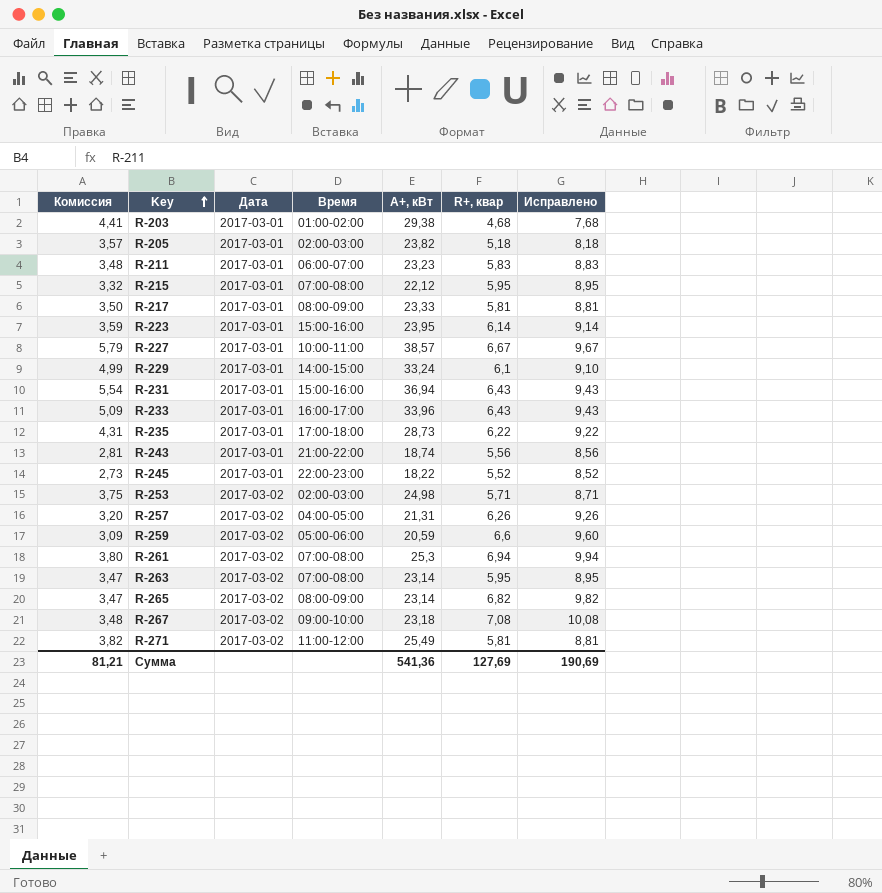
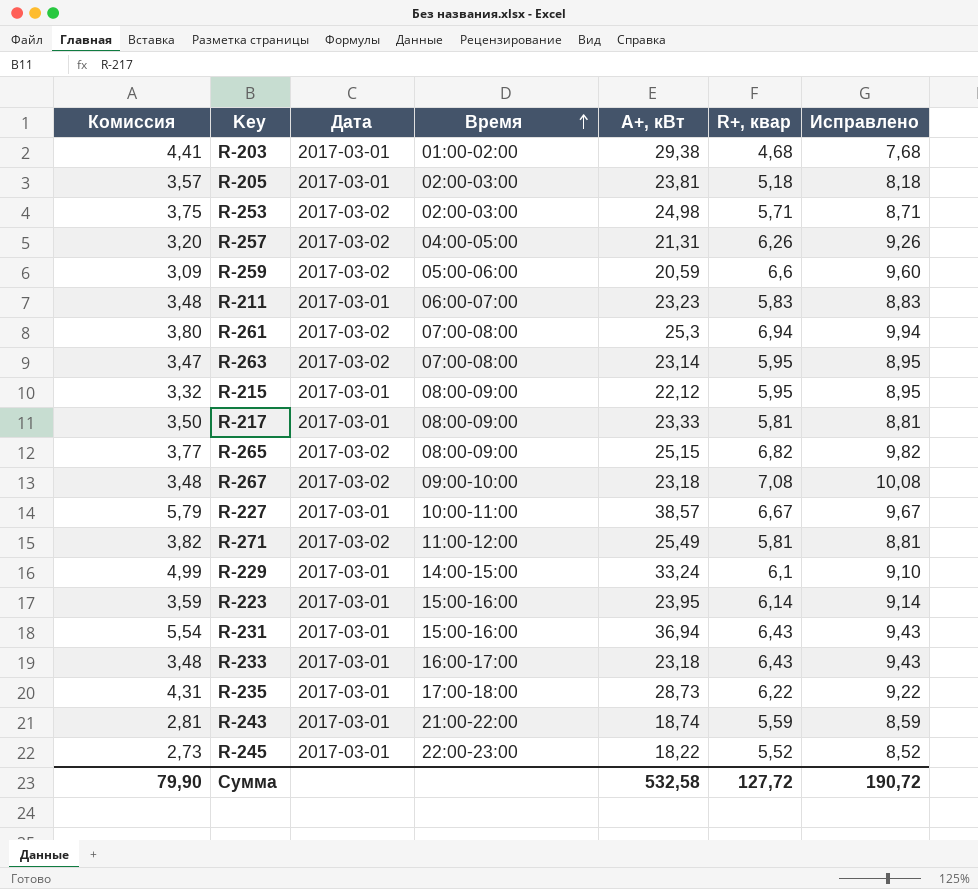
row order: Key ascending -> Время ascending
R-205 | A+, кВт: 23,82 -> 23,81
R-215 | Время: 07:00-08:00 -> 08:00-09:00
R-265 | Комиссия: 3,47 -> 3,77
R-265 | A+, кВт: 23,14 -> 25,15
R-233 | Комиссия: 5,09 -> 3,48
R-233 | A+, кВт: 33,96 -> 23,18
R-243 | R+, квар: 5,56 -> 5,59
R-243 | Исправлено: 8,56 -> 8,59
Сумма | Комиссия: 81,21 -> 79,90
Сумма | A+, кВт: 541,36 -> 532,58
Сумма | R+, квар: 127,69 -> 127,72
Сумма | Исправлено: 190,69 -> 190,72

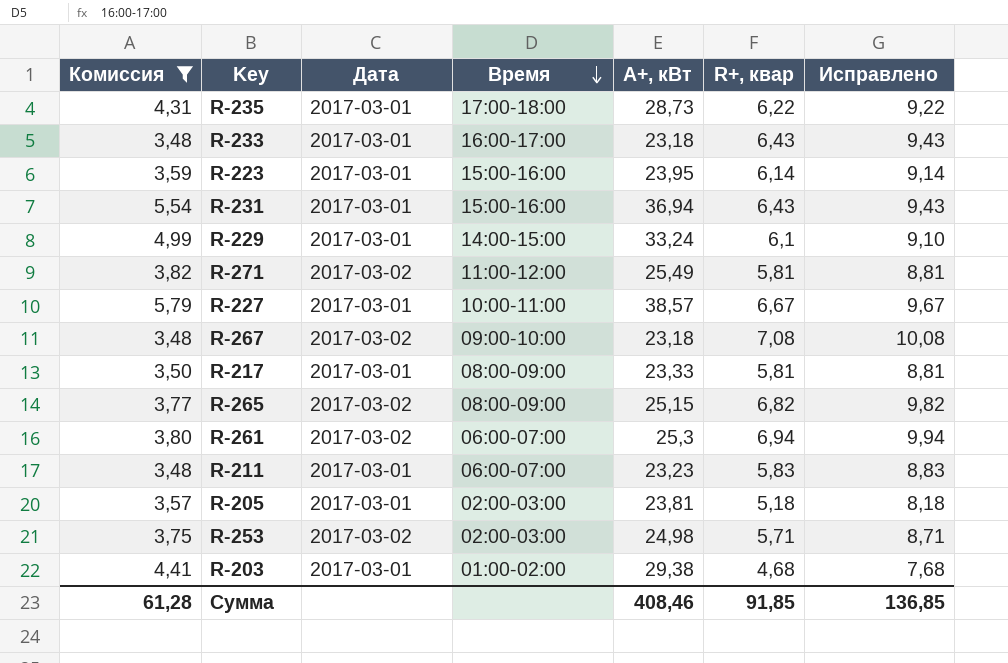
filter: none -> Комиссия >= 3,48
row order: Время ascending -> Время descending
R-261 | Время: 07:00-08:00 -> 06:00-07:00
Сумма | Комиссия: 79,90 -> 61,28
Сумма | A+, кВт: 532,58 -> 408,46
Сумма | R+, квар: 127,72 -> 91,85
Сумма | Исправлено: 190,72 -> 136,85

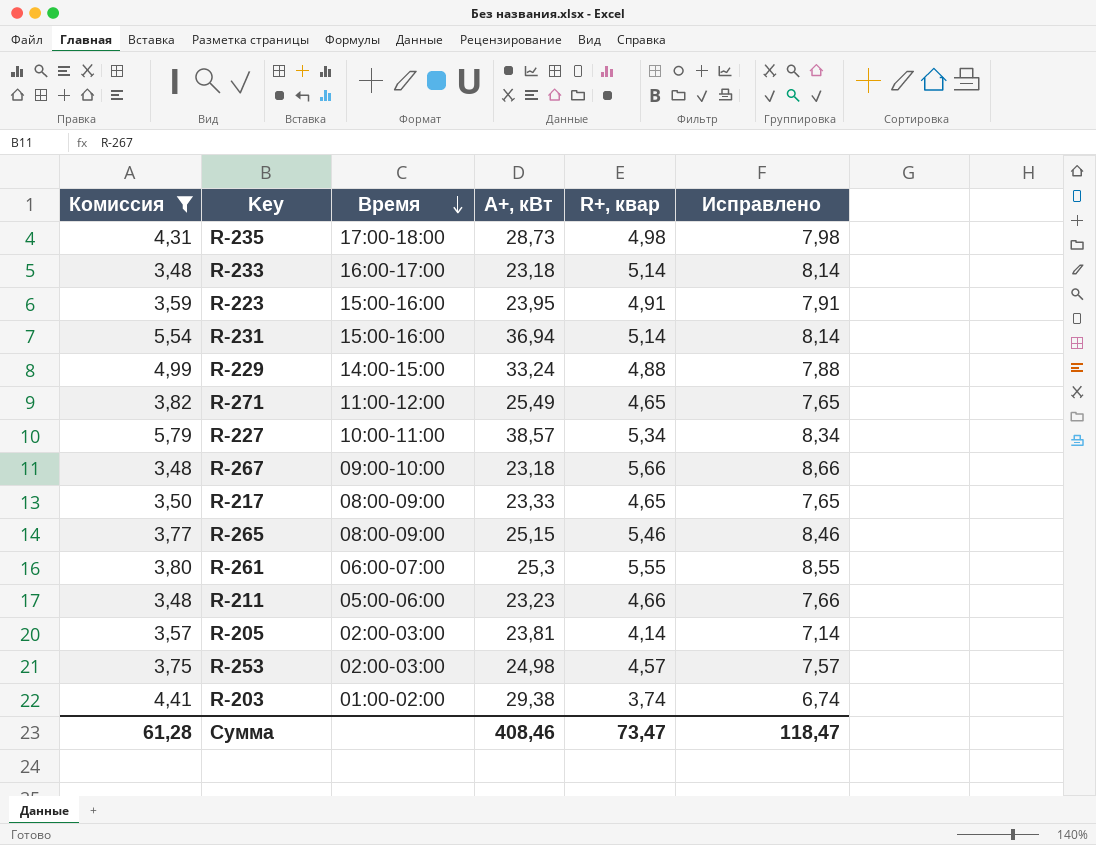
column Дата | position: 3 -> none
R-235 | R+, квар: 6,22 -> 4,98
R-235 | Исправлено: 9,22 -> 7,98
R-233 | R+, квар: 6,43 -> 5,14
R-233 | Исправлено: 9,43 -> 8,14
R-223 | R+, квар: 6,14 -> 4,91
R-223 | Исправлено: 9,14 -> 7,91
R-231 | R+, квар: 6,43 -> 5,14
R-231 | Исправлено: 9,43 -> 8,14
R-229 | R+, квар: 6,1 -> 4,88
R-229 | Исправлено: 9,10 -> 7,88
R-271 | R+, квар: 5,81 -> 4,65
R-271 | Исправлено: 8,81 -> 7,65
R-227 | R+, квар: 6,67 -> 5,34
R-227 | Исправлено: 9,67 -> 8,34
R-267 | R+, квар: 7,08 -> 5,66
R-267 | Исправлено: 10,08 -> 8,66
R-217 | R+, квар: 5,81 -> 4,65
R-217 | Исправлено: 8,81 -> 7,65
R-265 | R+, квар: 6,82 -> 5,46
R-265 | Исправлено: 9,82 -> 8,46
R-261 | R+, квар: 6,94 -> 5,55
R-261 | Исправлено: 9,94 -> 8,55
R-211 | Время: 06:00-07:00 -> 05:00-06:00
R-211 | R+, квар: 5,83 -> 4,66
R-211 | Исправлено: 8,83 -> 7,66
R-205 | R+, квар: 5,18 -> 4,14
R-205 | Исправлено: 8,18 -> 7,14
R-253 | R+, квар: 5,71 -> 4,57
R-253 | Исправлено: 8,71 -> 7,57
R-203 | R+, квар: 4,68 -> 3,74
R-203 | Исправлено: 7,68 -> 6,74
Сумма | R+, квар: 91,85 -> 73,47
Сумма | Исправлено: 136,85 -> 118,47

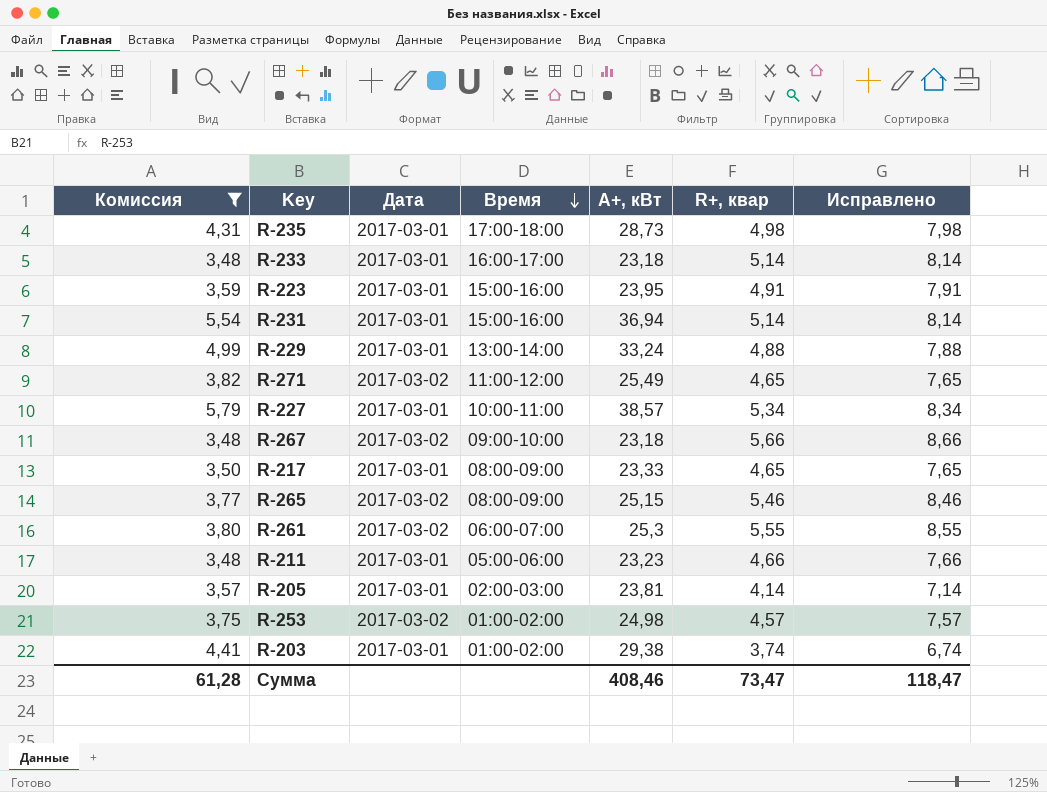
column Дата | position: none -> 3
R-229 | Время: 14:00-15:00 -> 13:00-14:00
R-253 | Время: 02:00-03:00 -> 01:00-02:00

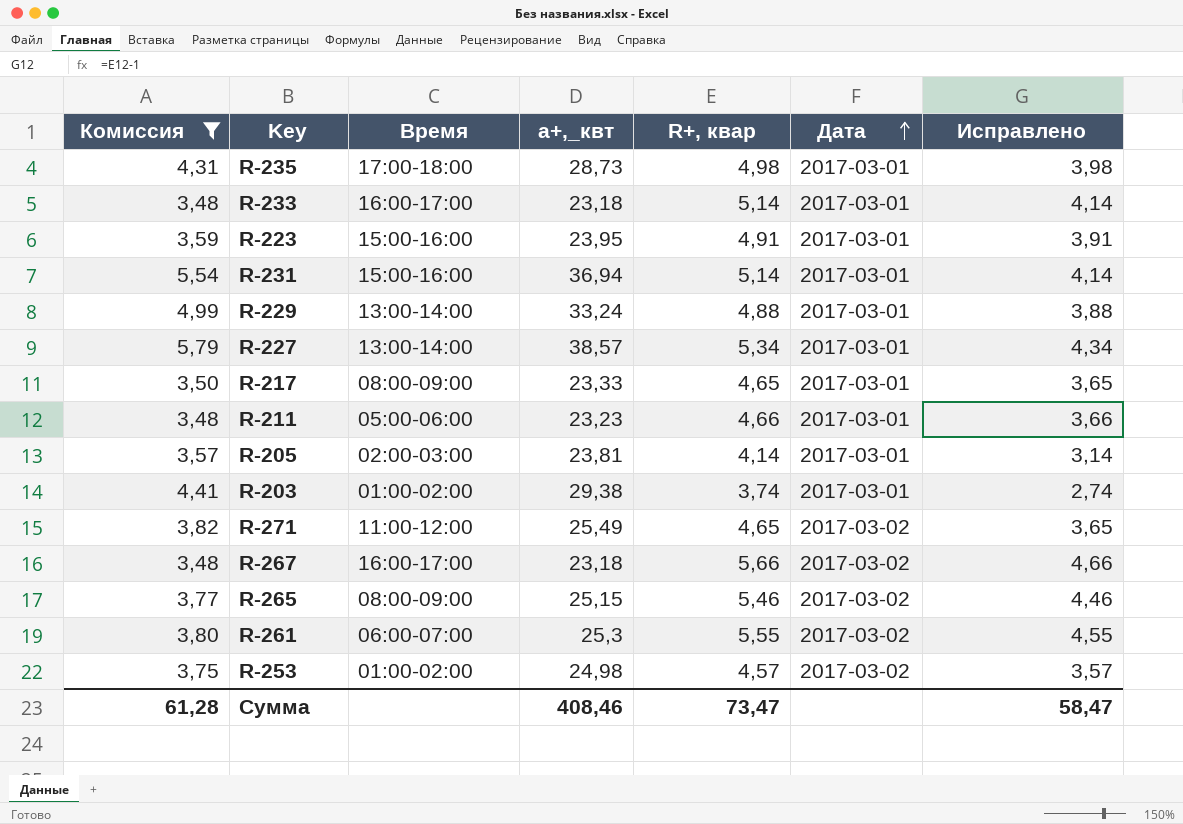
row order: Время descending -> Дата ascending
column name: A+, кВт -> a+,_квт
column Дата | position: 3 -> 6
column Исправлено | formula: [R+, квар] + 3 -> [R+, квар] - 1
R-227 | Время: 10:00-11:00 -> 13:00-14:00
R-267 | Время: 09:00-10:00 -> 16:00-17:00
Сумма | Исправлено: 118,47 -> 58,47

